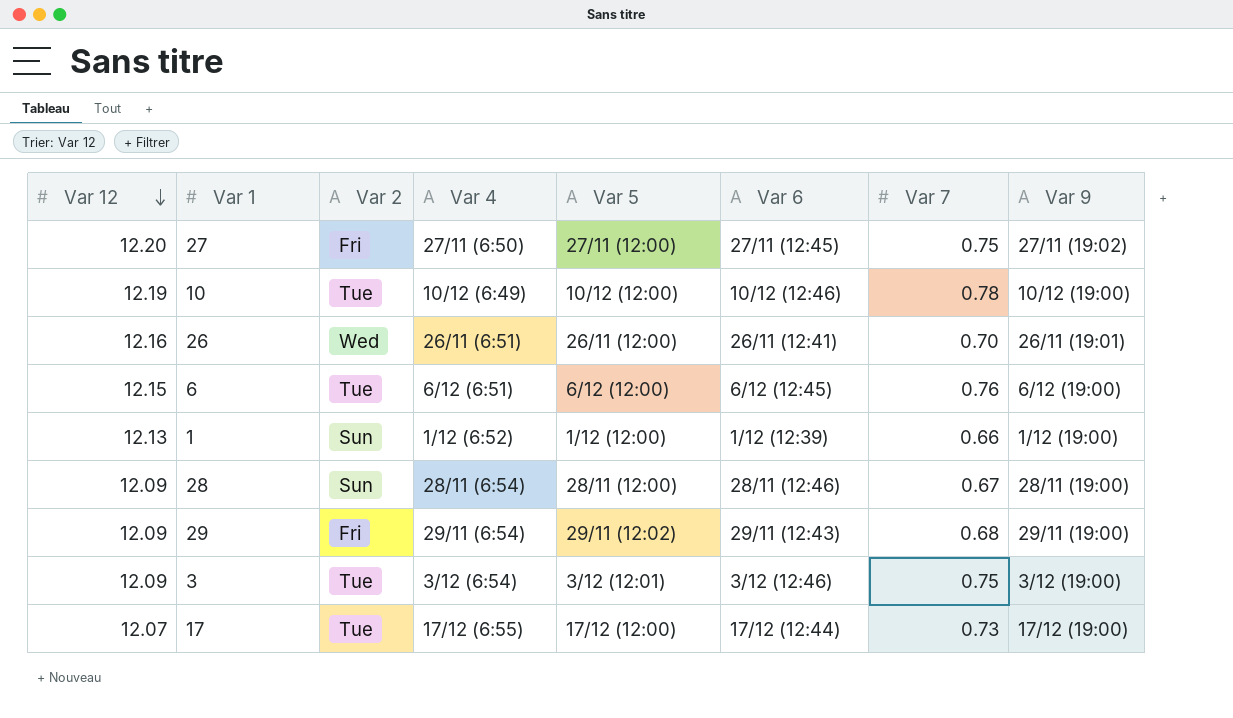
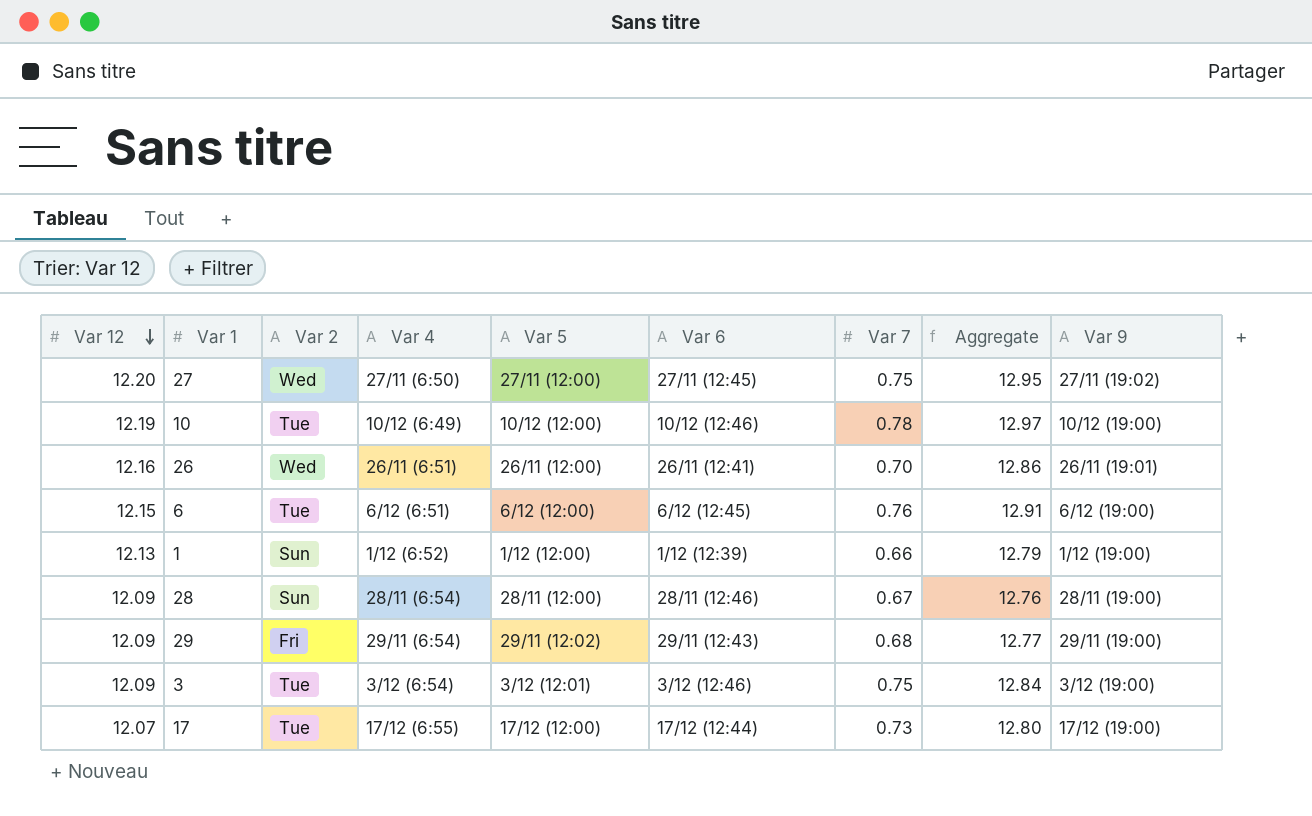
column Aggregate | formula: none -> [Var 12] + [Var 7]
27 | Var 2: Fri -> Wed

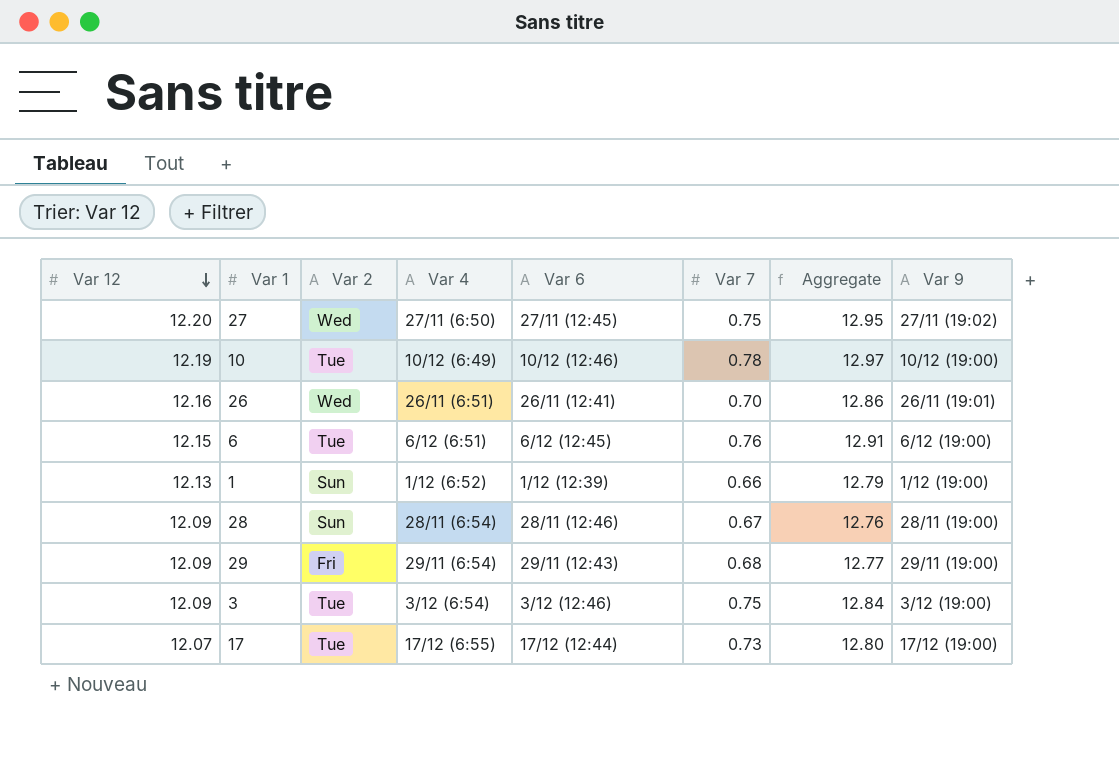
column Var 5 | position: 5 -> none

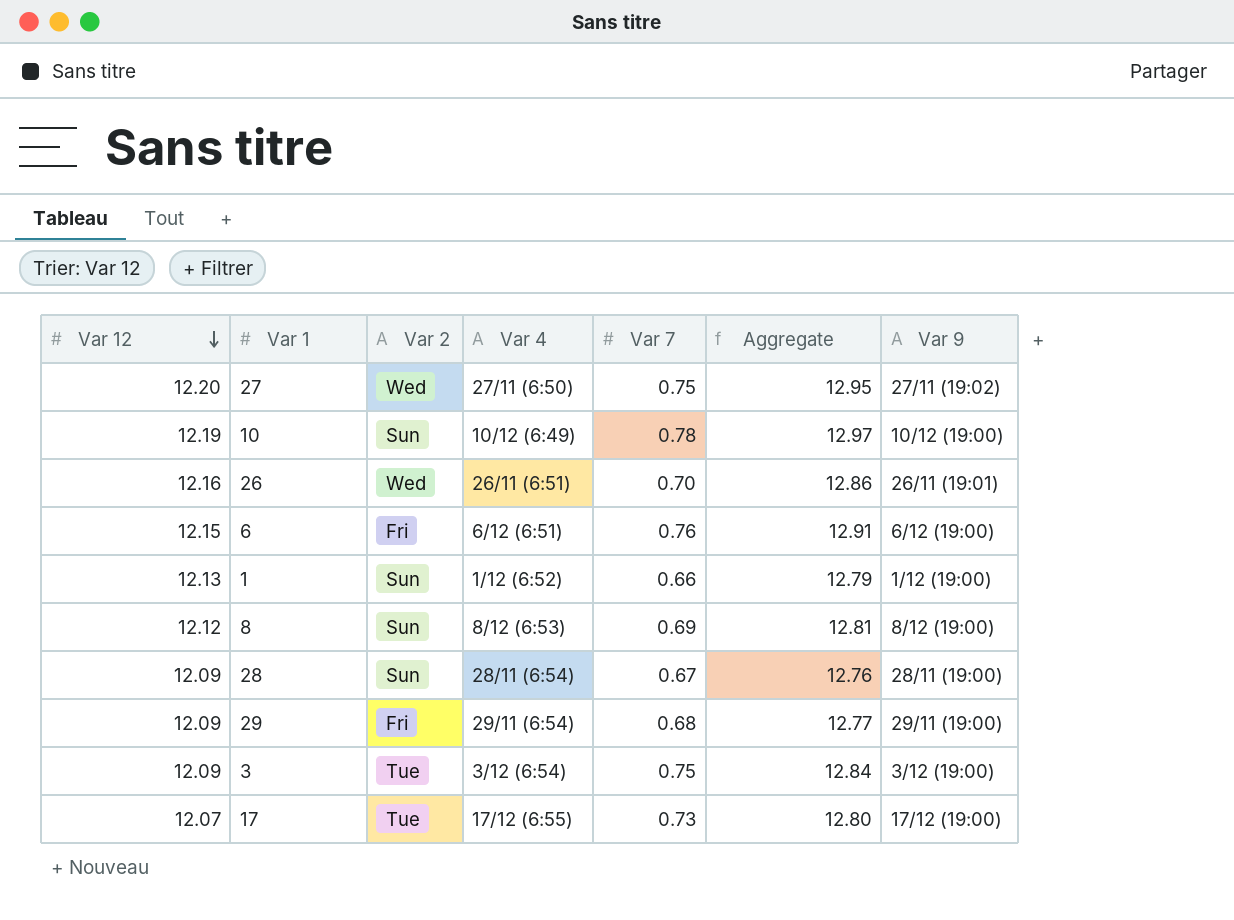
column Var 6 | position: 5 -> none
10 | Var 2: Tue -> Sun
6 | Var 2: Tue -> Fri
row 8: none -> 12.12 | Sun | 8/12 (6:53) | 0.69 | 12.81 | 8/12 (19:00)

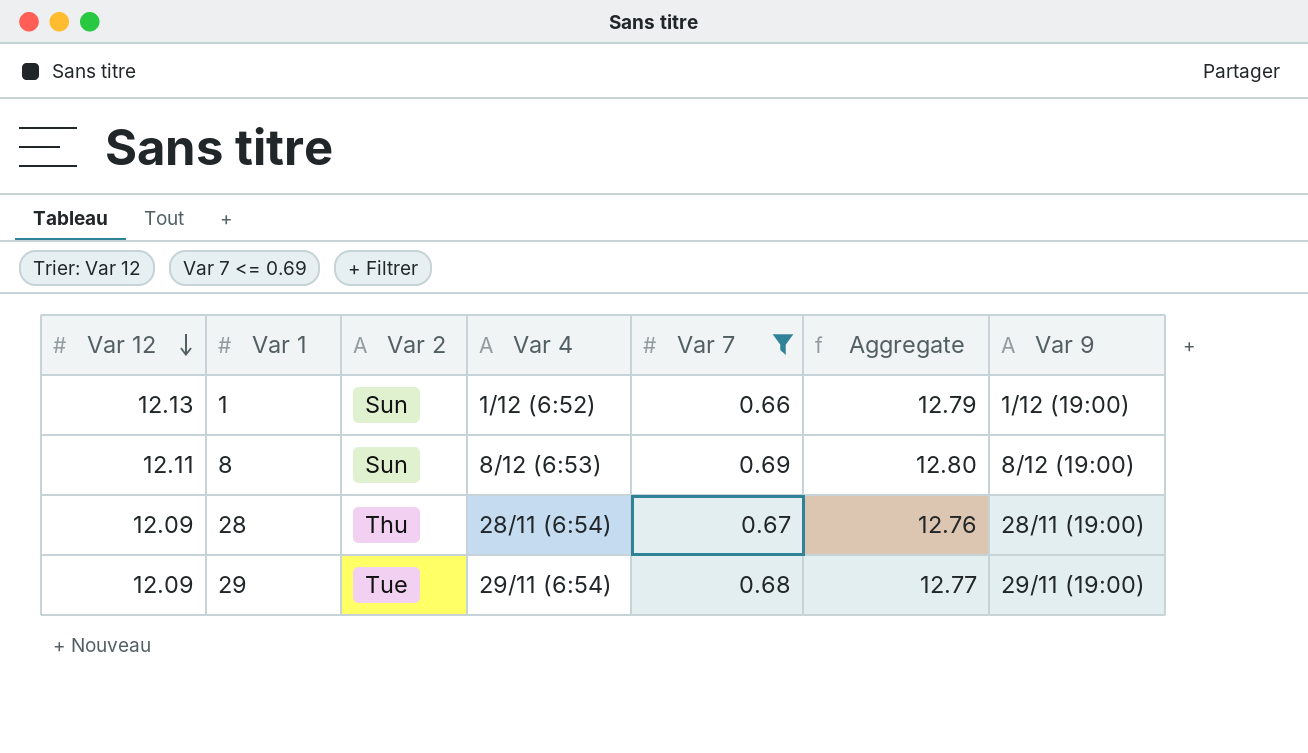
filter: none -> Var 7 <= 0.69
8 | Var 12: 12.12 -> 12.11
8 | Aggregate: 12.81 -> 12.80
28 | Var 2: Sun -> Thu
29 | Var 2: Fri -> Tue

